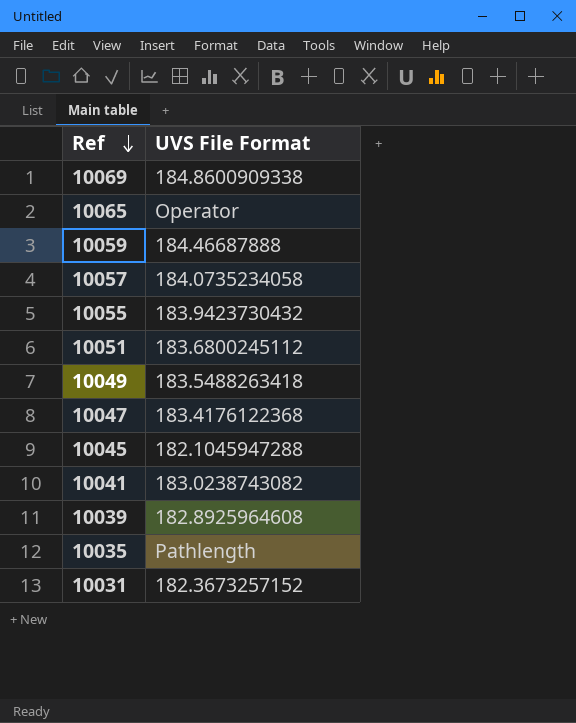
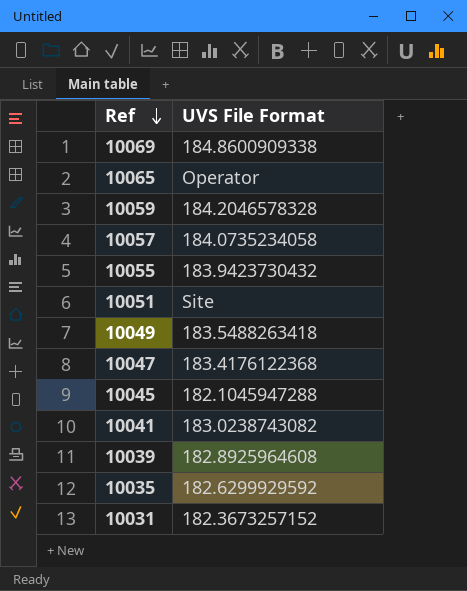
10059 | UVS File Format: 184.46687888 -> 184.2046578328
10051 | UVS File Format: 183.6800245112 -> Site
10035 | UVS File Format: Pathlength -> 182.6299929592

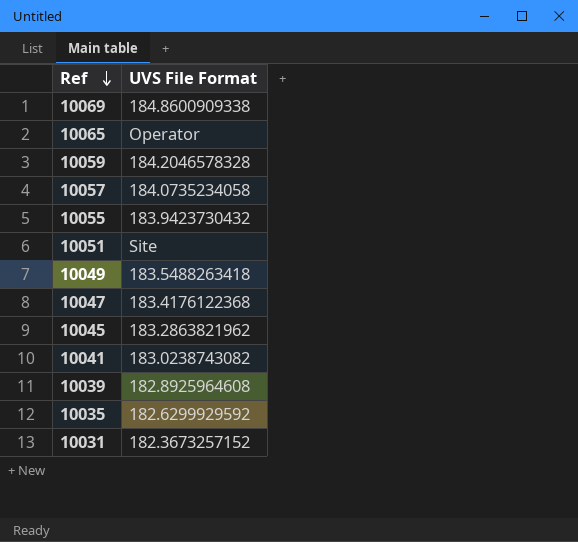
10045 | UVS File Format: 182.1045947288 -> 183.2863821962

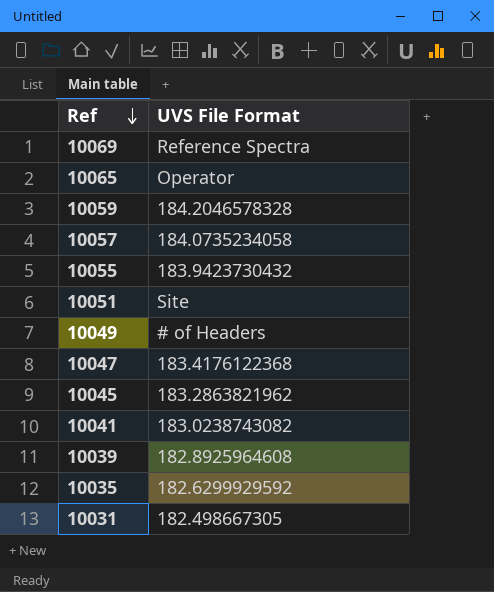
10069 | UVS File Format: 184.8600909338 -> Reference Spectra
10049 | UVS File Format: 183.5488263418 -> # of Headers
10031 | UVS File Format: 182.3673257152 -> 182.498667305

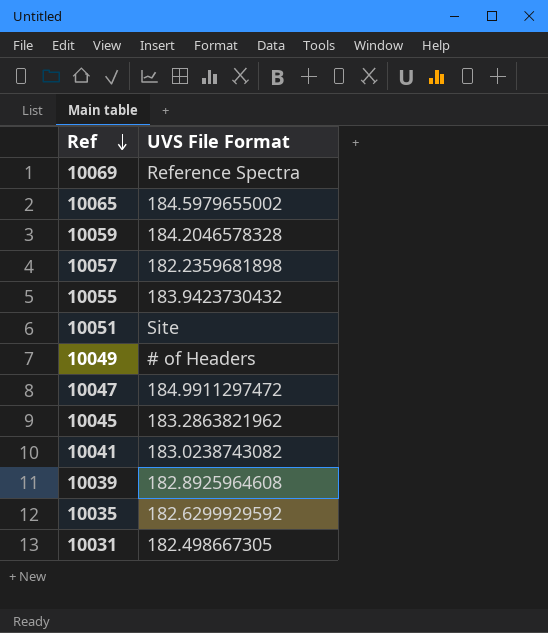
10065 | UVS File Format: Operator -> 184.5979655002
10057 | UVS File Format: 184.0735234058 -> 182.2359681898
10047 | UVS File Format: 183.4176122368 -> 184.9911297472

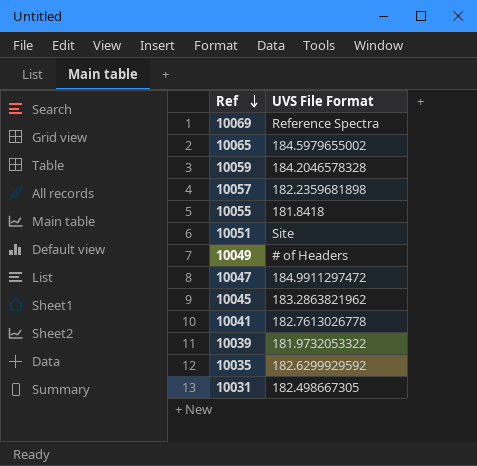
10055 | UVS File Format: 183.9423730432 -> 181.8418
10041 | UVS File Format: 183.0238743082 -> 182.7613026778
10039 | UVS File Format: 182.8925964608 -> 181.9732053322

